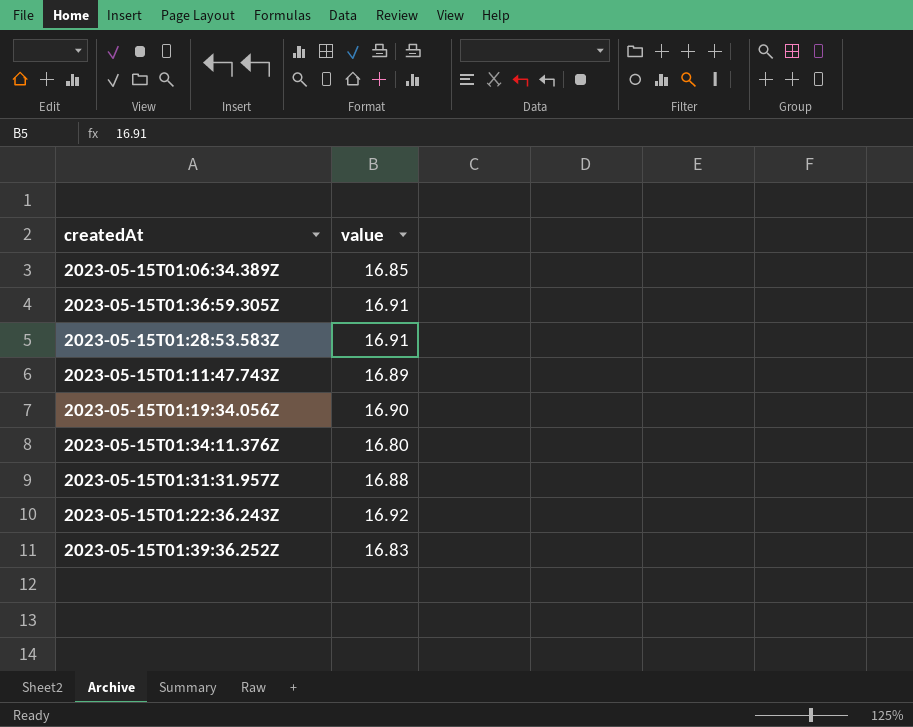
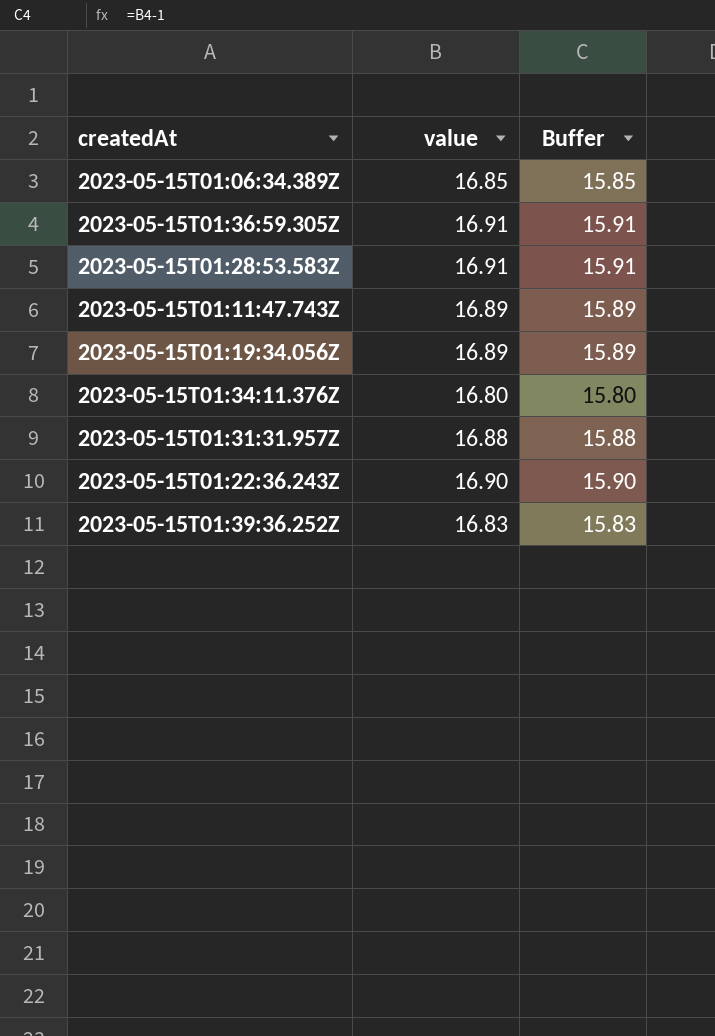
column Buffer | formula: none -> [value] - 1
2023-05-15T01:19:34.056Z | value: 16.90 -> 16.89
2023-05-15T01:22:36.243Z | value: 16.92 -> 16.90

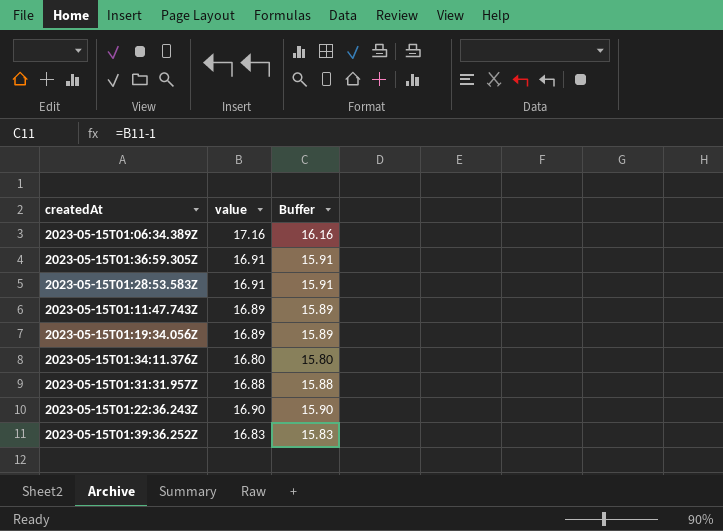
2023-05-15T01:06:34.389Z | value: 16.85 -> 17.16
2023-05-15T01:06:34.389Z | Buffer: 15.85 -> 16.16

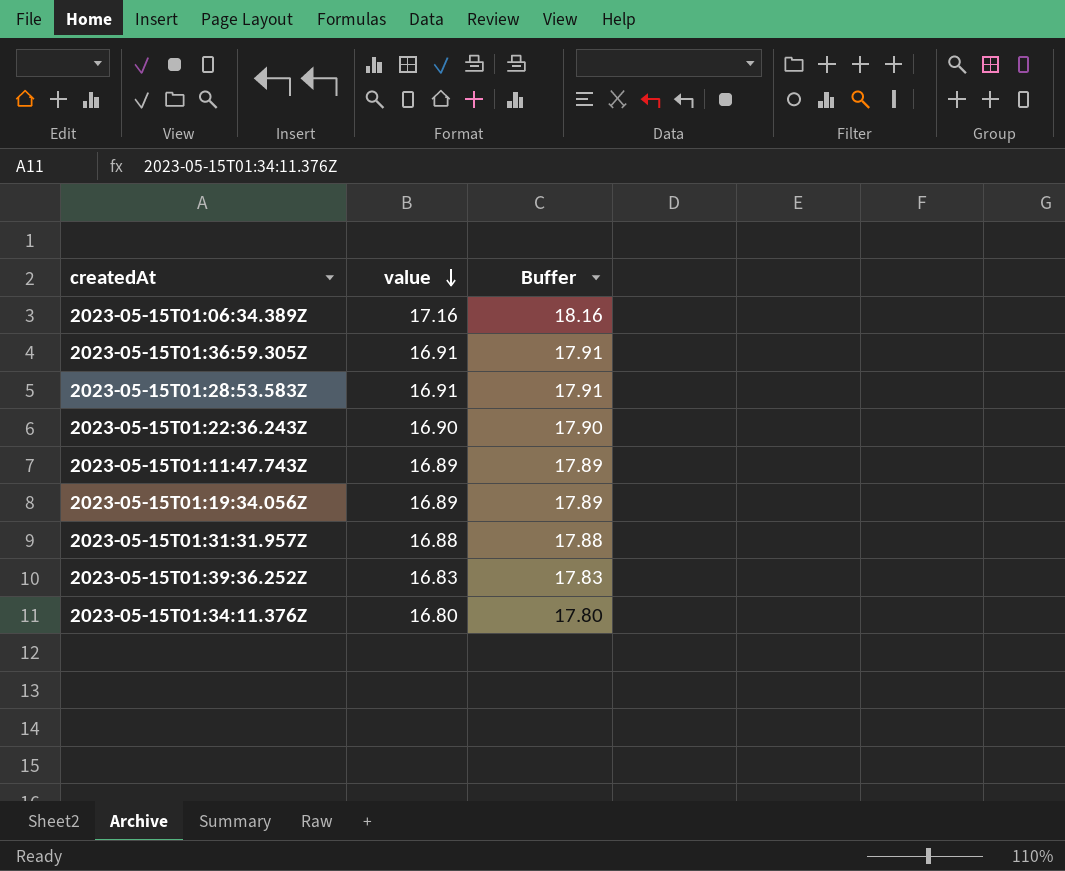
row order: none -> value descending
column Buffer | formula: [value] - 1 -> [value] + 1

